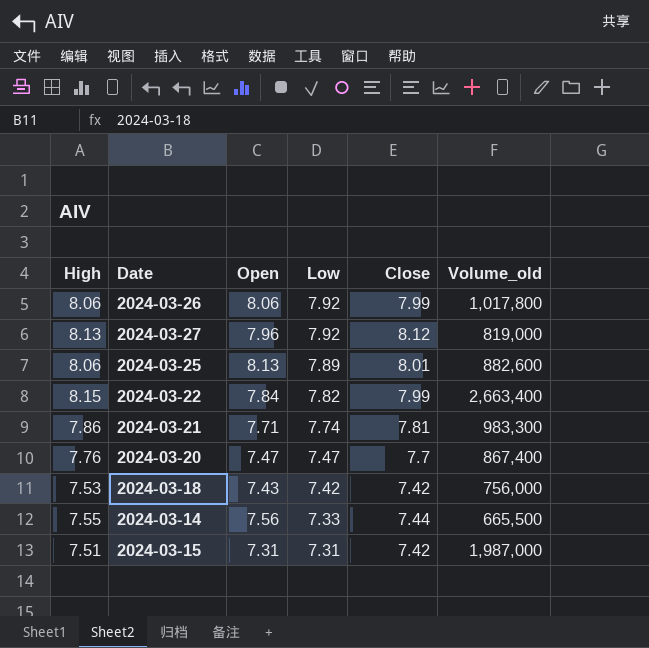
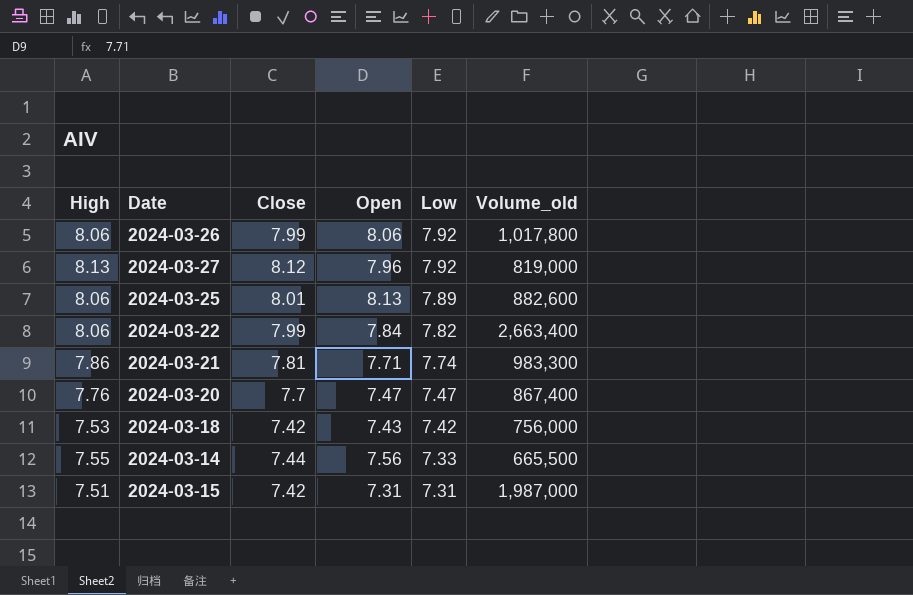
column Close | position: 5 -> 3
2024-03-22 | High: 8.15 -> 8.06

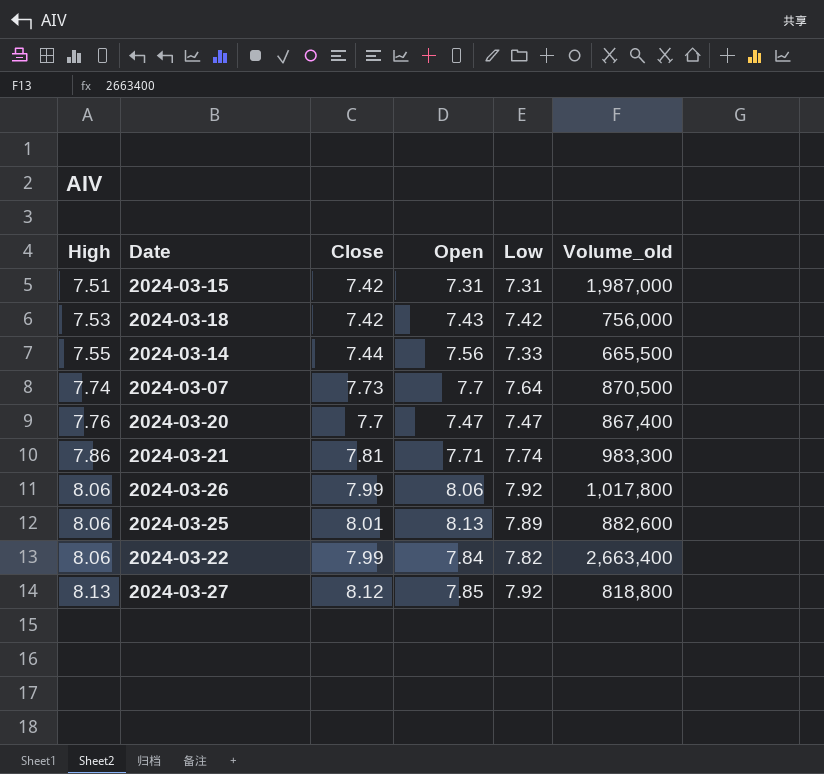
row order: Low descending -> High ascending
row 2024-03-07: none -> 7.74 | 7.73 | 7.7 | 7.64 | 870,500
2024-03-27 | Open: 7.96 -> 7.85
2024-03-27 | Volume_old: 819,000 -> 818,800

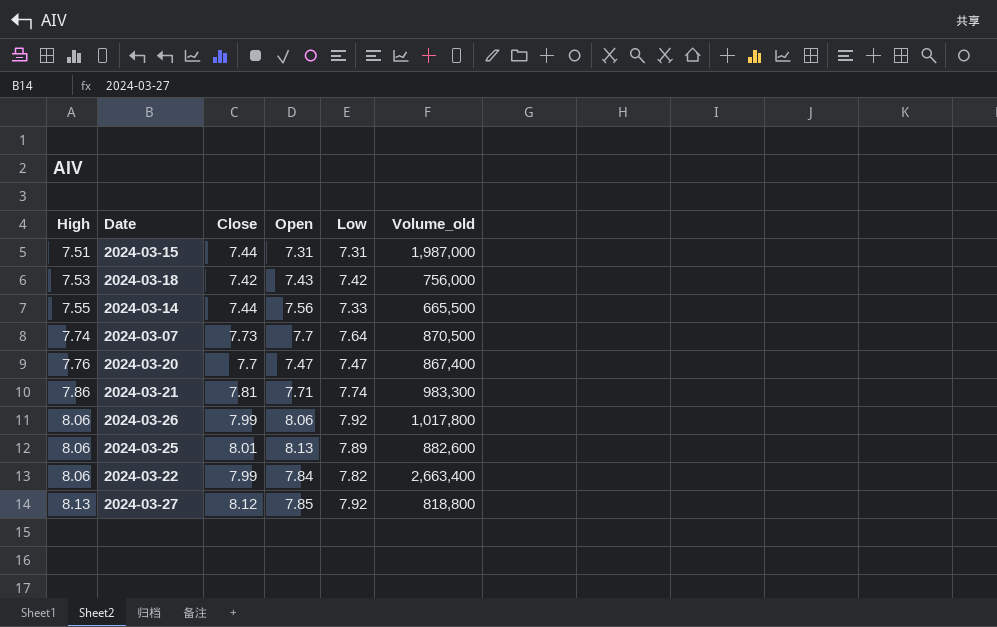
2024-03-15 | Close: 7.42 -> 7.44

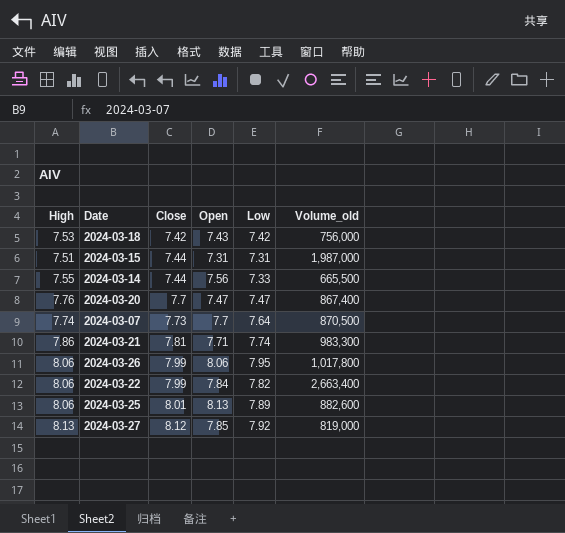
row order: High ascending -> Close ascending
2024-03-26 | Low: 7.92 -> 7.95
2024-03-27 | Volume_old: 818,800 -> 819,000

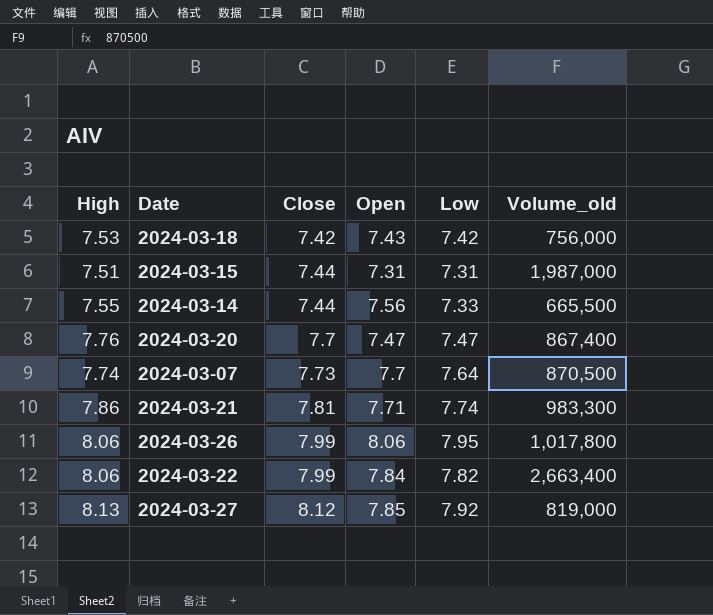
row 2024-03-25: 8.06 | 8.01 | 8.13 | 7.89 | 882,600 -> none

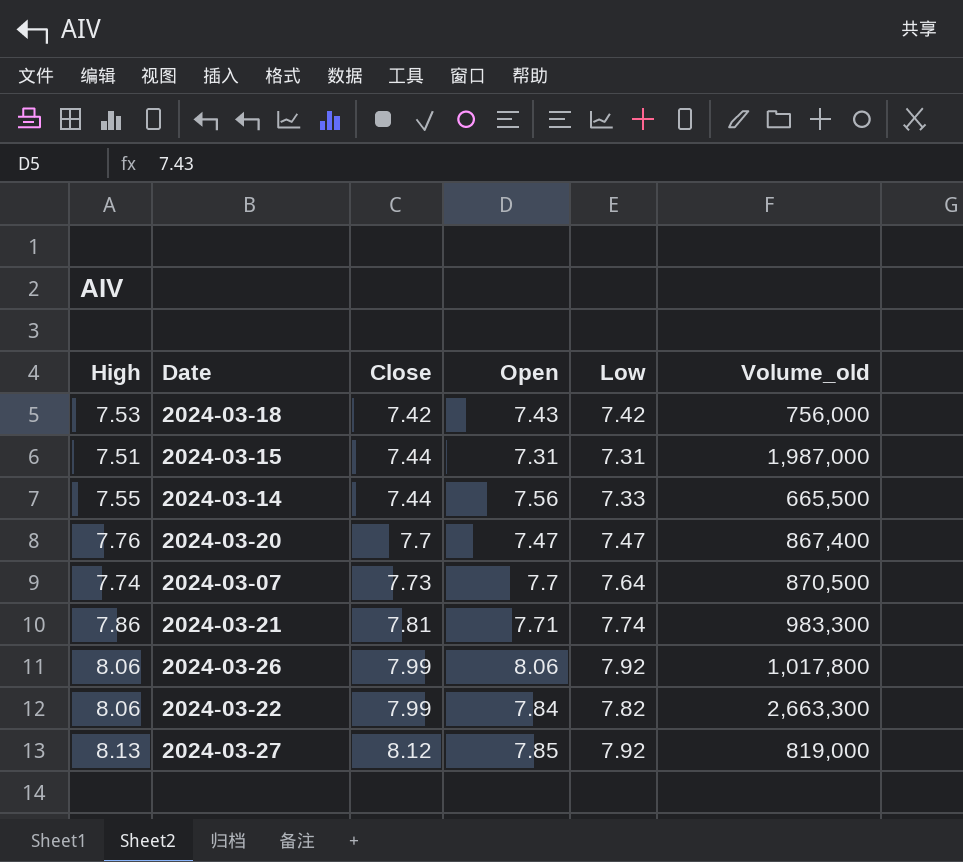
2024-03-26 | Low: 7.95 -> 7.92
2024-03-22 | Volume_old: 2,663,400 -> 2,663,300

